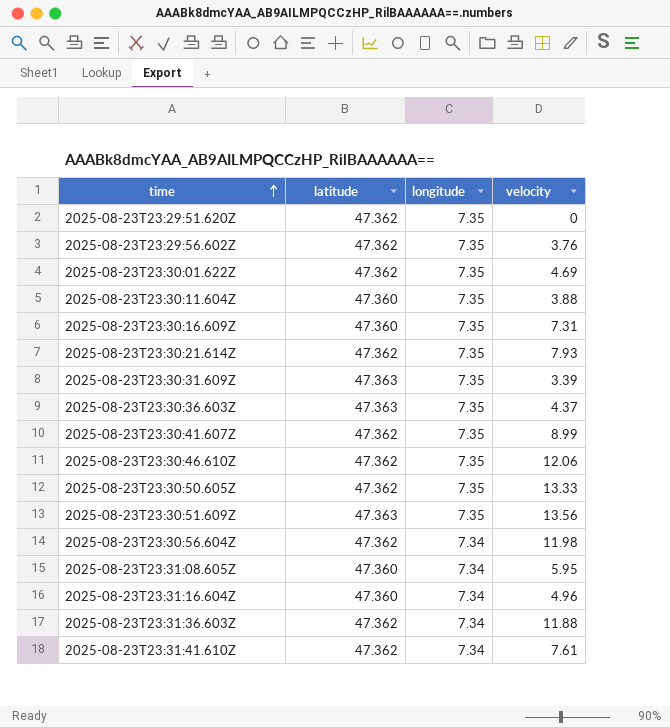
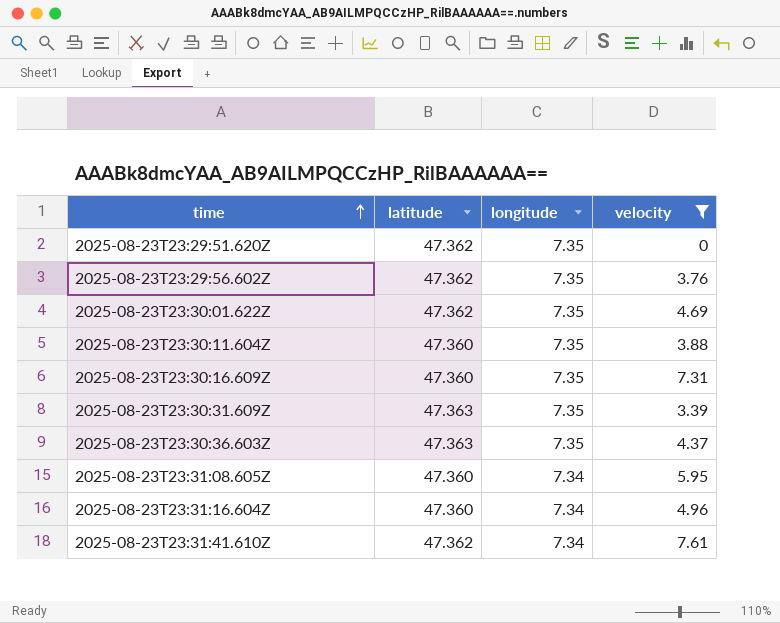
filter: none -> velocity <= 7.61

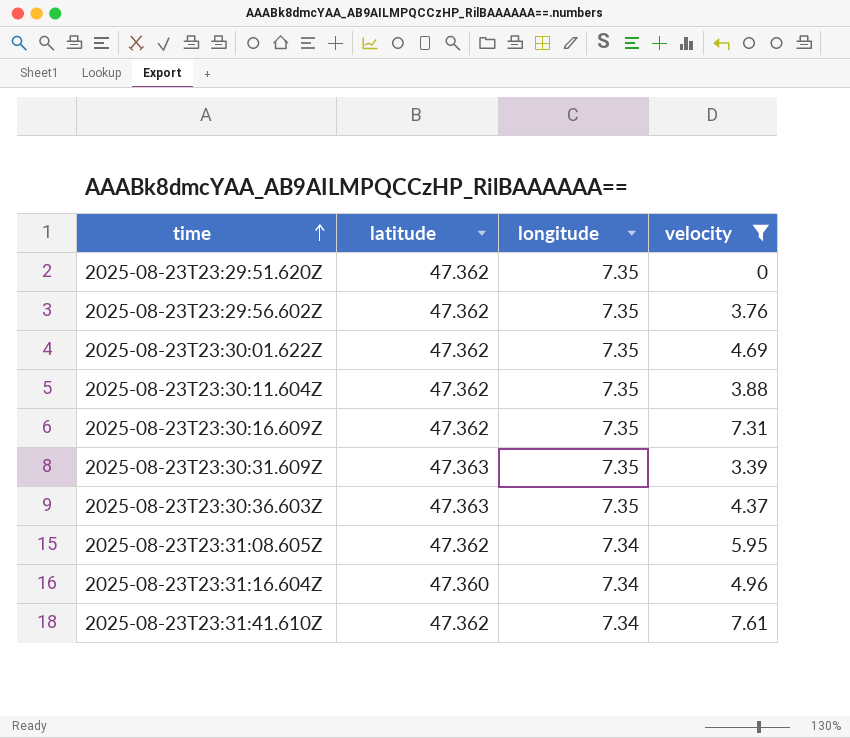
2025-08-23T23:30:11.604Z | latitude: 47.360 -> 47.362
2025-08-23T23:30:16.609Z | latitude: 47.360 -> 47.362
2025-08-23T23:31:08.605Z | latitude: 47.360 -> 47.362

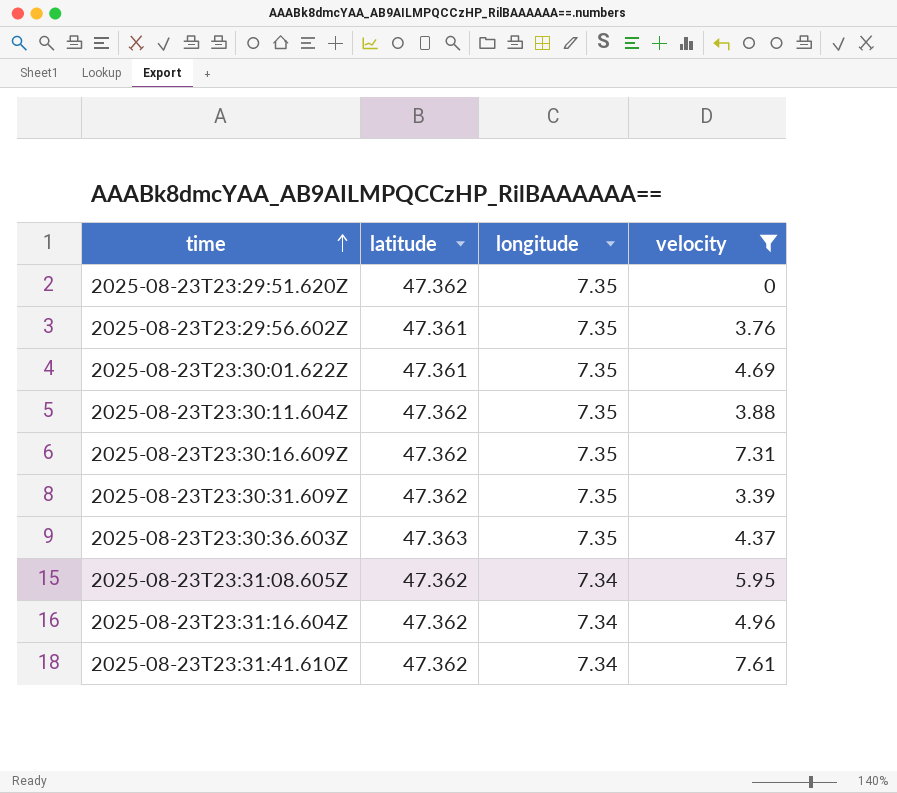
2025-08-23T23:29:56.602Z | latitude: 47.362 -> 47.361
2025-08-23T23:30:01.622Z | latitude: 47.362 -> 47.361
2025-08-23T23:30:31.609Z | latitude: 47.363 -> 47.362
2025-08-23T23:31:16.604Z | latitude: 47.360 -> 47.362

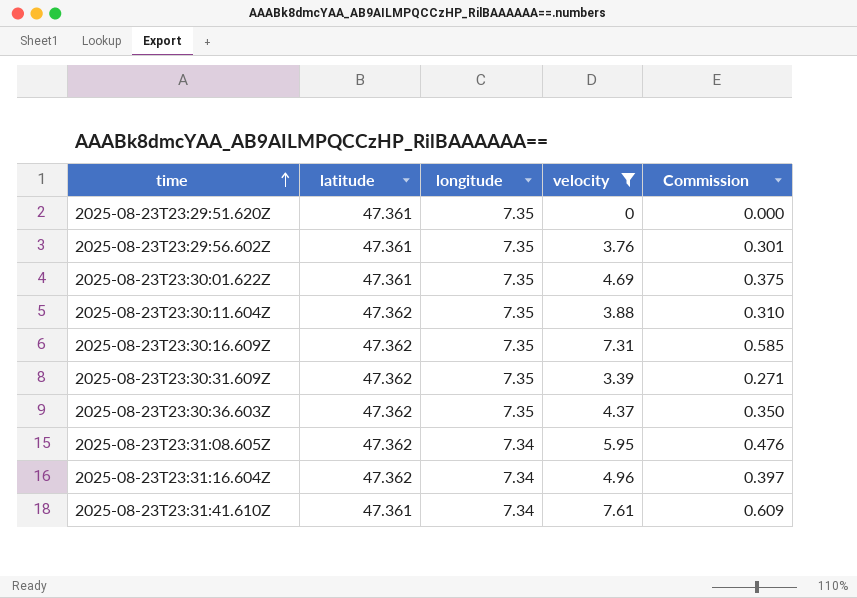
column Commission | formula: none -> [velocity] * 0.08
2025-08-23T23:29:51.620Z | latitude: 47.362 -> 47.361
2025-08-23T23:30:36.603Z | latitude: 47.363 -> 47.362
2025-08-23T23:31:41.610Z | latitude: 47.362 -> 47.361

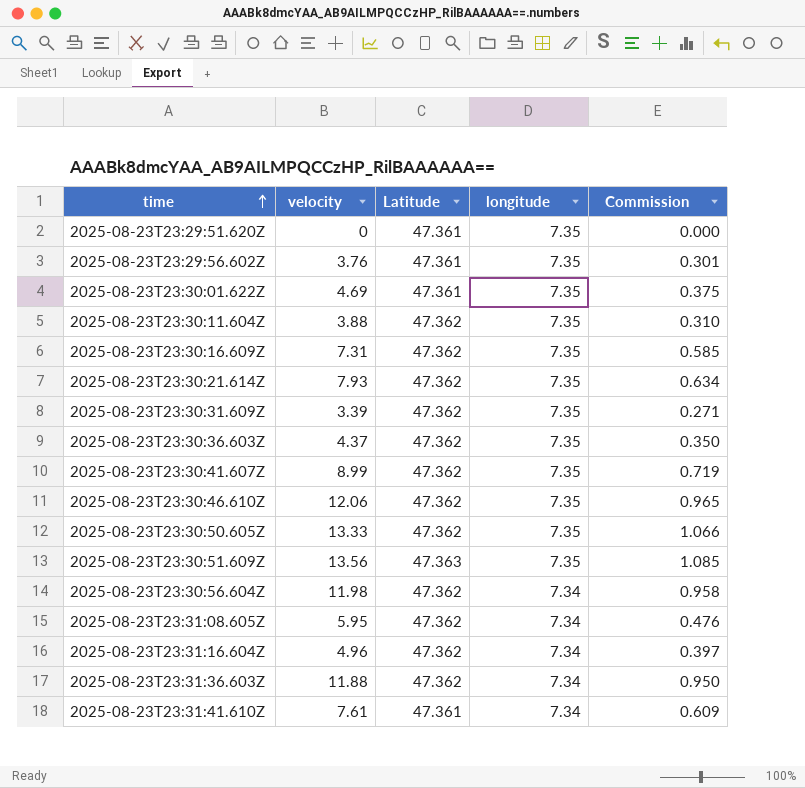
filter: velocity <= 7.61 -> none
column velocity | position: 4 -> 2
column name: latitude -> Latitude

